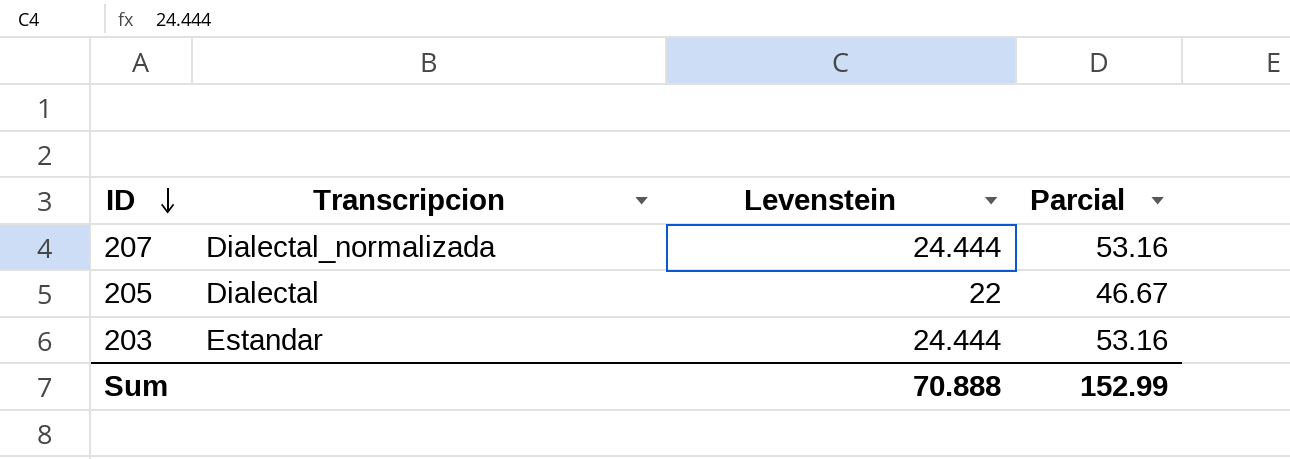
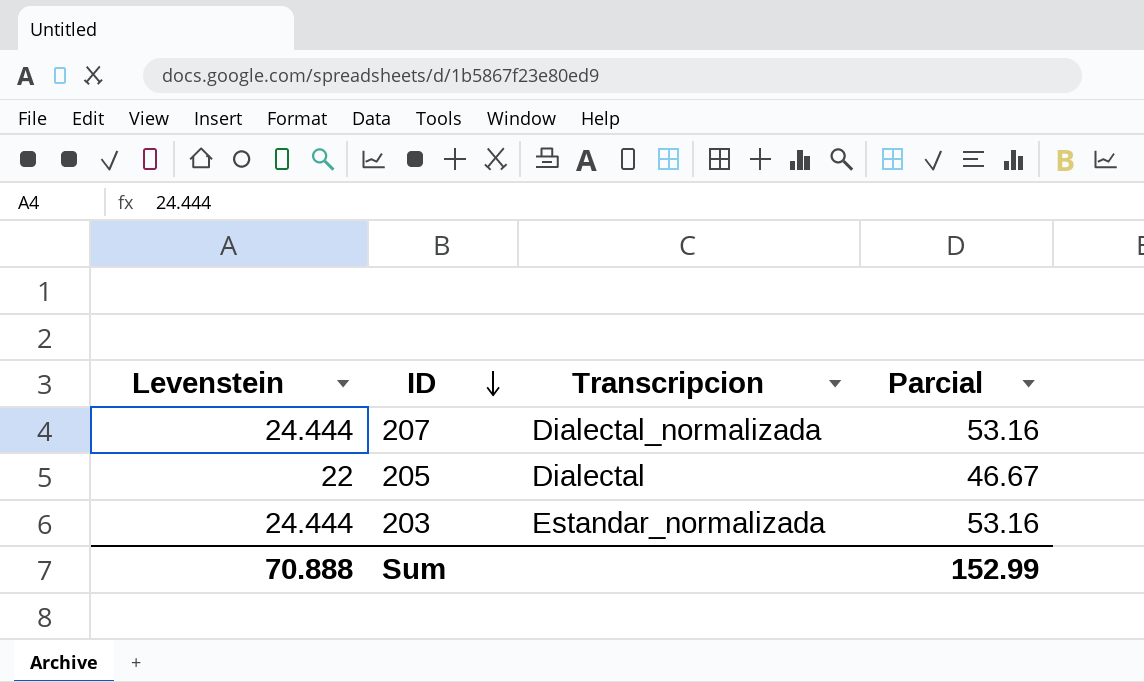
column Levenstein | position: 3 -> 1
203 | Transcripcion: Estandar -> Estandar_normalizada

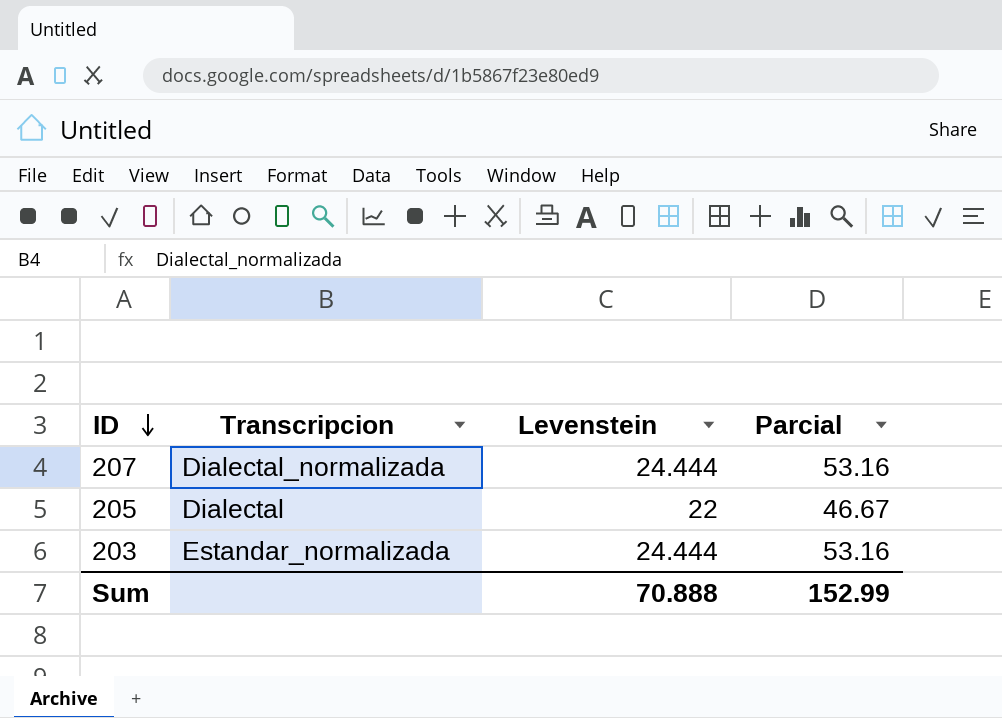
column Levenstein | position: 1 -> 3

